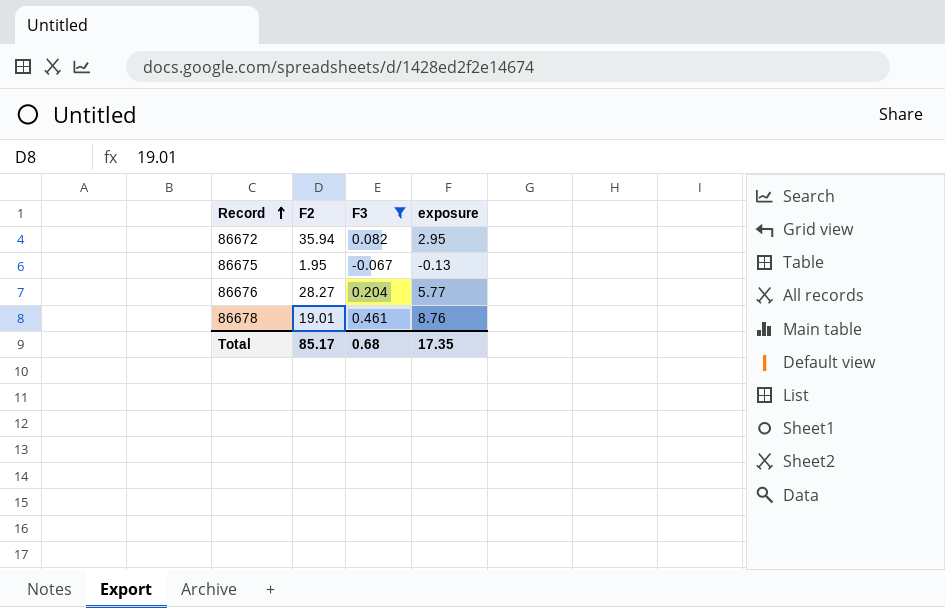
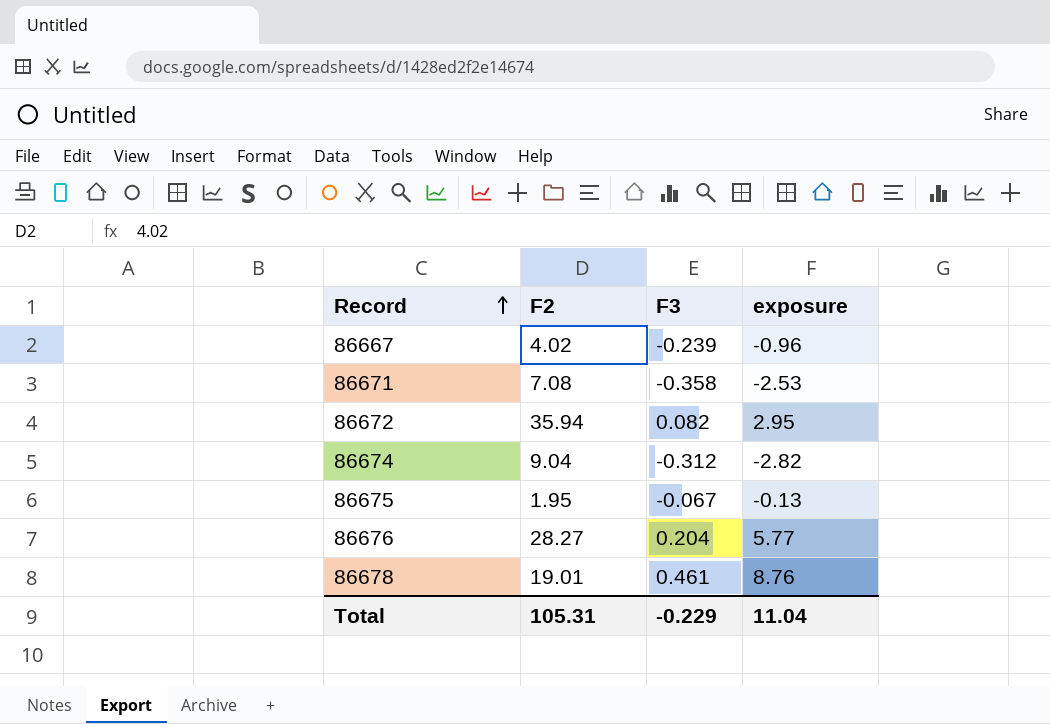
filter: F3 >= -0.067 -> none
Total | F2: 85.17 -> 105.31
Total | F3: 0.68 -> -0.229
Total | exposure: 17.35 -> 11.04

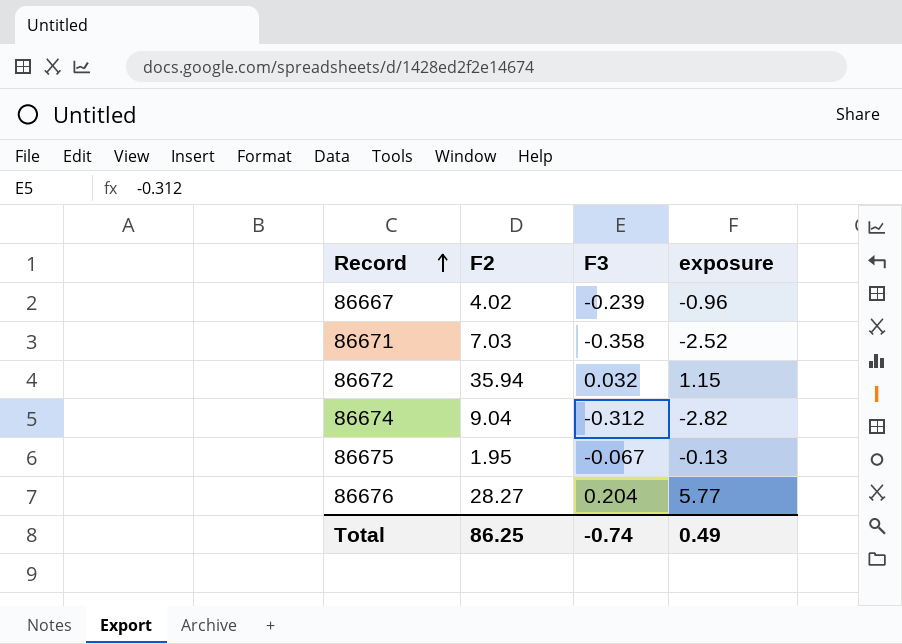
row 86678: 19.01 | 0.461 | 8.76 -> none
86671 | F2: 7.08 -> 7.03
86671 | exposure: -2.53 -> -2.52
86672 | F3: 0.082 -> 0.032
86672 | exposure: 2.95 -> 1.15
Total | F2: 105.31 -> 86.25
Total | F3: -0.229 -> -0.74
Total | exposure: 11.04 -> 0.49

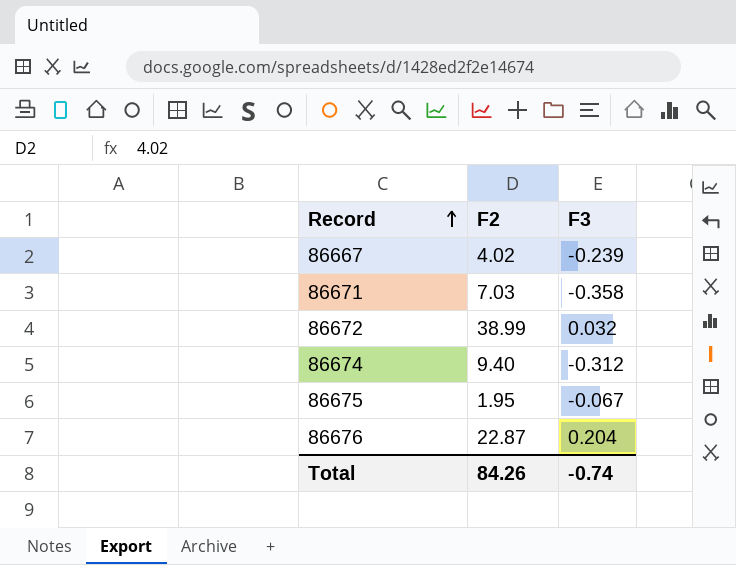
column exposure | formula: [F2] * [F3] -> none
86672 | F2: 35.94 -> 38.99
86674 | F2: 9.04 -> 9.40
86676 | F2: 28.27 -> 22.87
Total | F2: 86.25 -> 84.26

